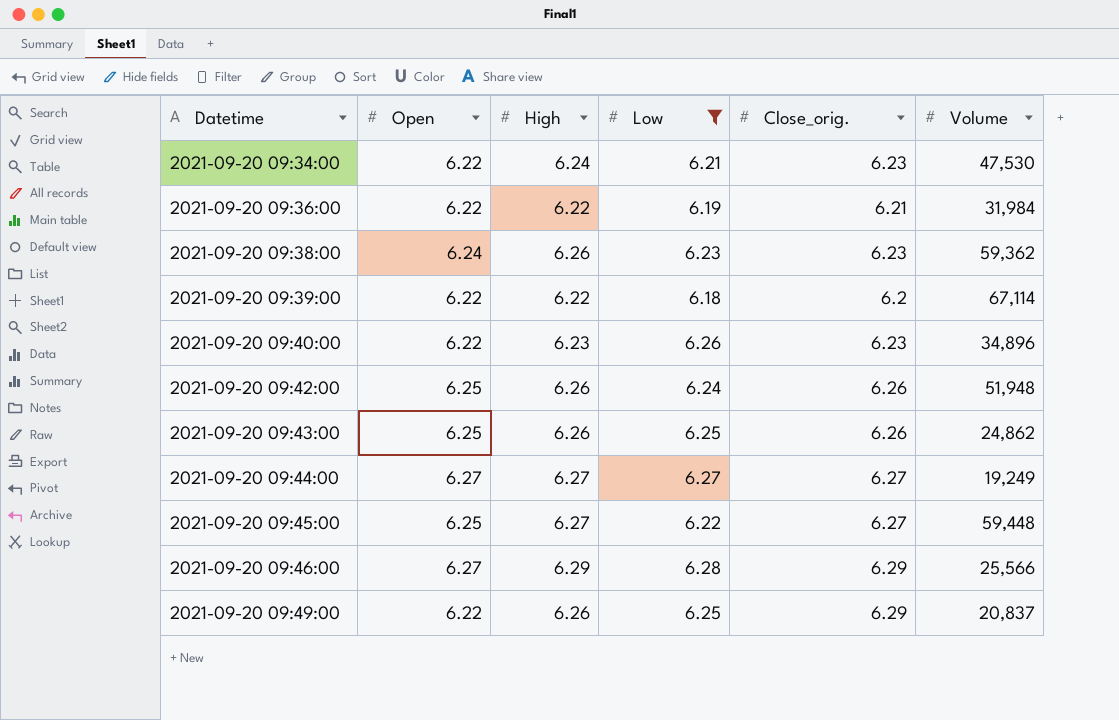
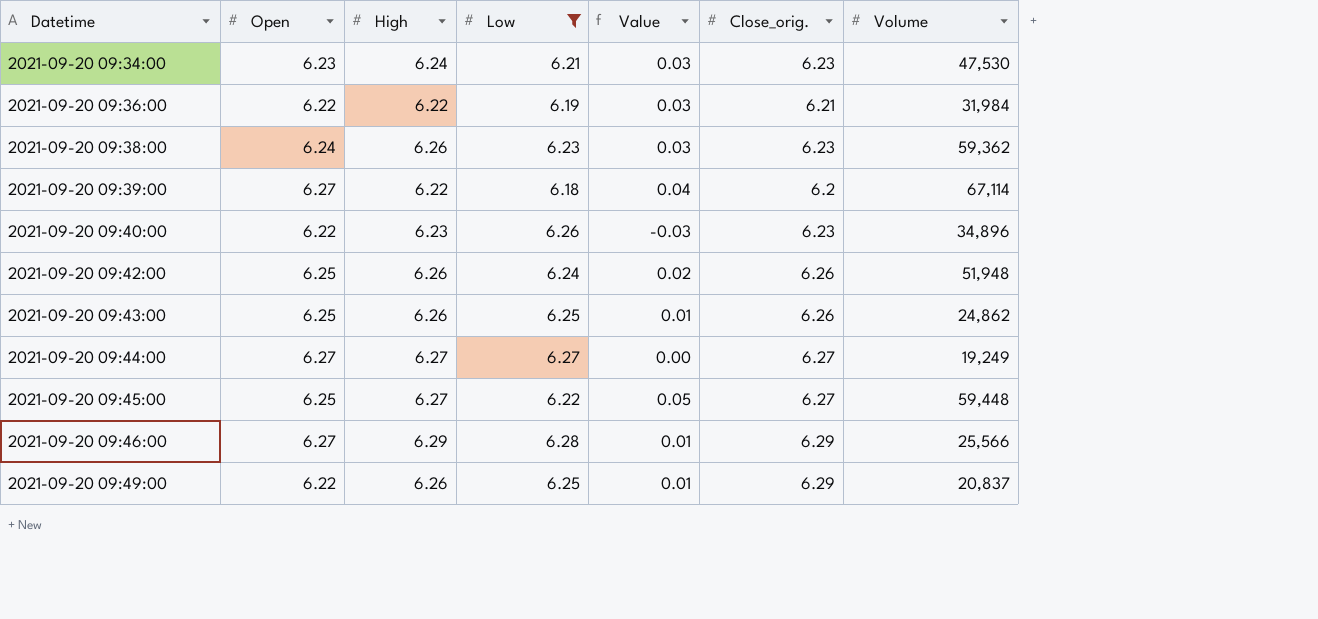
column Value | formula: none -> [High] - [Low]
2021-09-20 09:34:00 | Open: 6.22 -> 6.23
2021-09-20 09:39:00 | Open: 6.22 -> 6.27

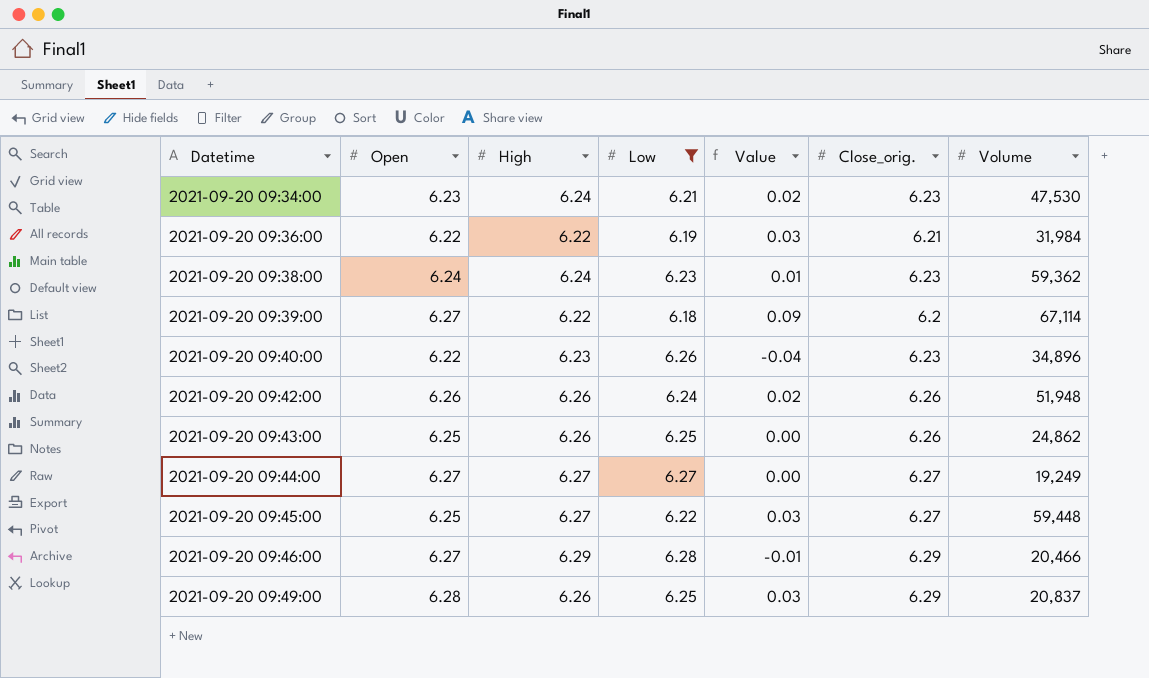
column Value | formula: [High] - [Low] -> [Open] - [Low]
2021-09-20 09:38:00 | High: 6.26 -> 6.24
2021-09-20 09:42:00 | Open: 6.25 -> 6.26
2021-09-20 09:46:00 | Volume: 25,566 -> 20,466
2021-09-20 09:49:00 | Open: 6.22 -> 6.28

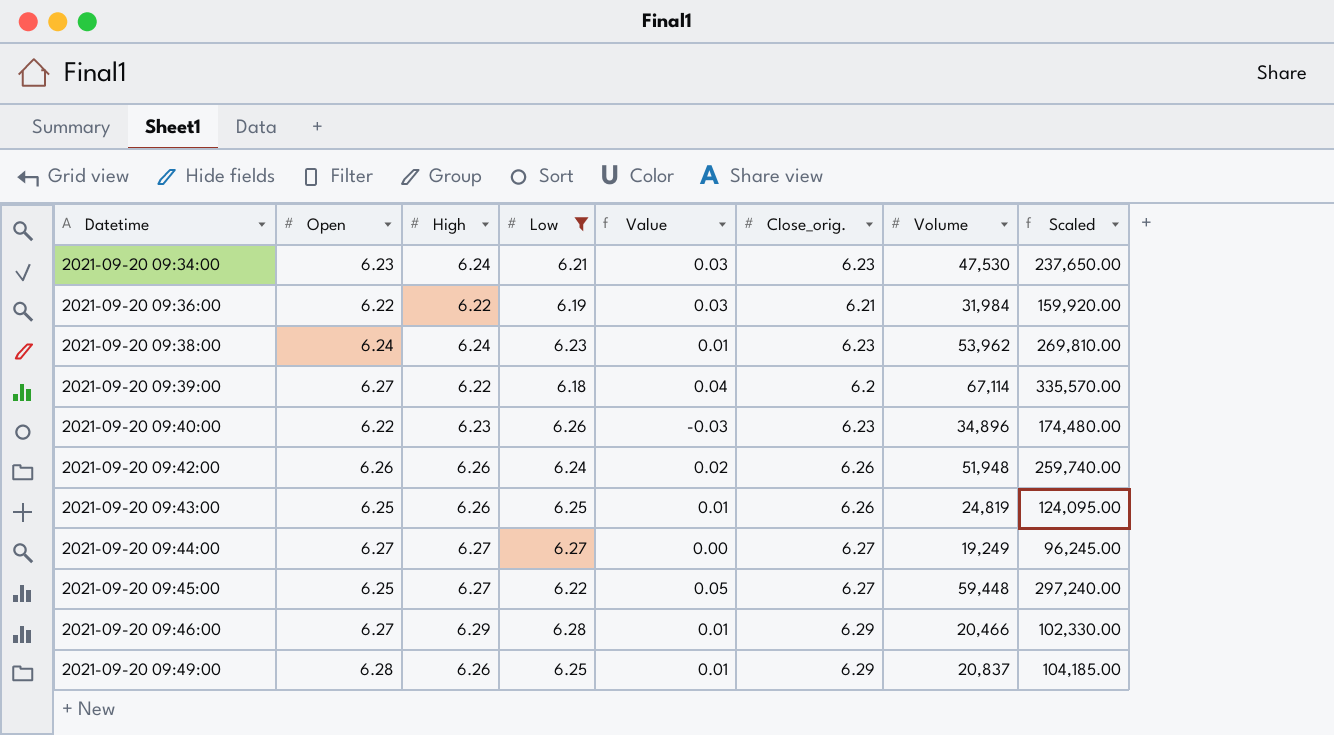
column Value | formula: [Open] - [Low] -> [High] - [Low]
column Scaled | formula: none -> [Volume] * 5
2021-09-20 09:38:00 | Volume: 59,362 -> 53,962
2021-09-20 09:43:00 | Volume: 24,862 -> 24,819

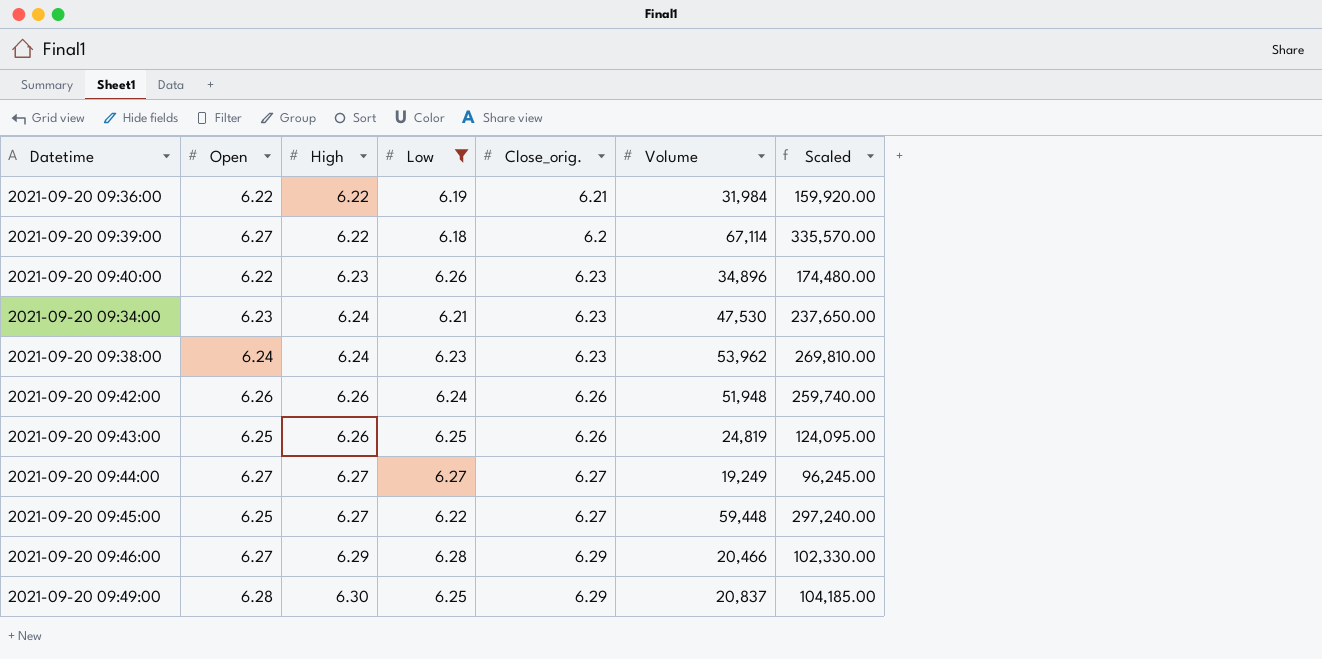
row order: Datetime ascending -> High ascending
column Value | formula: [High] - [Low] -> none
2021-09-20 09:49:00 | High: 6.26 -> 6.30

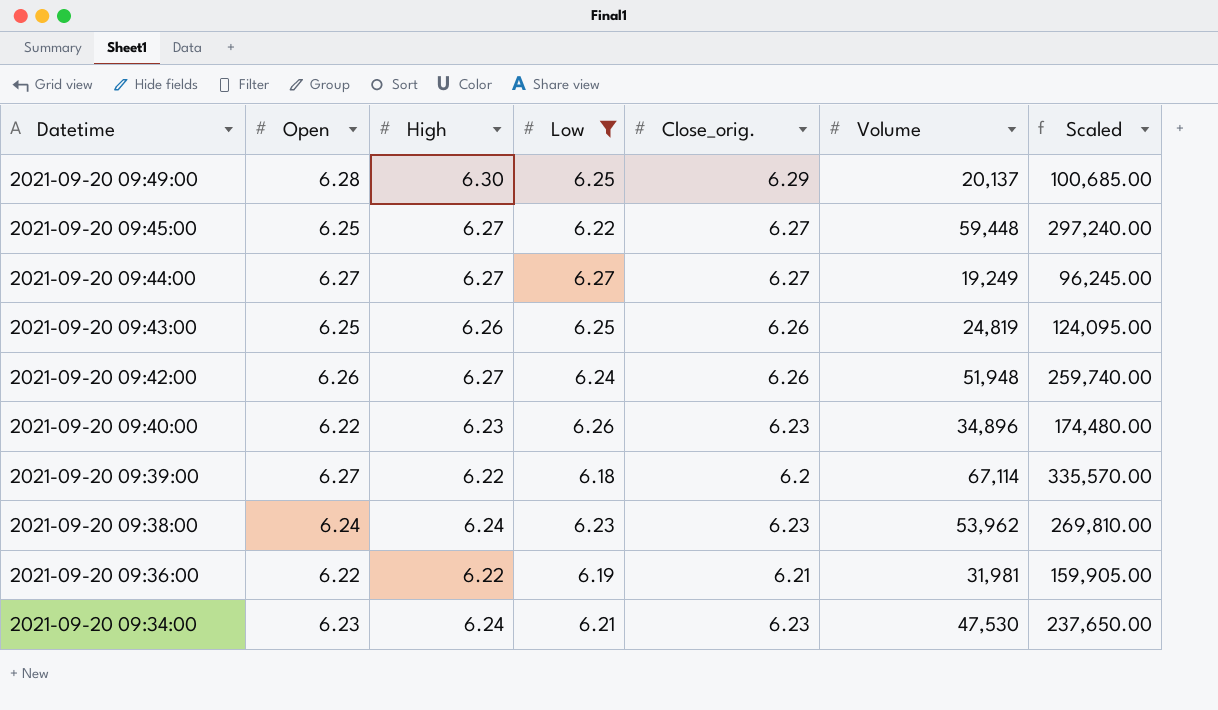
row order: High ascending -> Datetime descending
row 2021-09-20 09:46:00: 6.27 | 6.29 | 6.28 | 6.29 | 20,466 | 102,330.00 -> none
2021-09-20 09:49:00 | Volume: 20,837 -> 20,137
2021-09-20 09:49:00 | Scaled: 104,185.00 -> 100,685.00
2021-09-20 09:42:00 | High: 6.26 -> 6.27
2021-09-20 09:36:00 | Volume: 31,984 -> 31,981
2021-09-20 09:36:00 | Scaled: 159,920.00 -> 159,905.00

